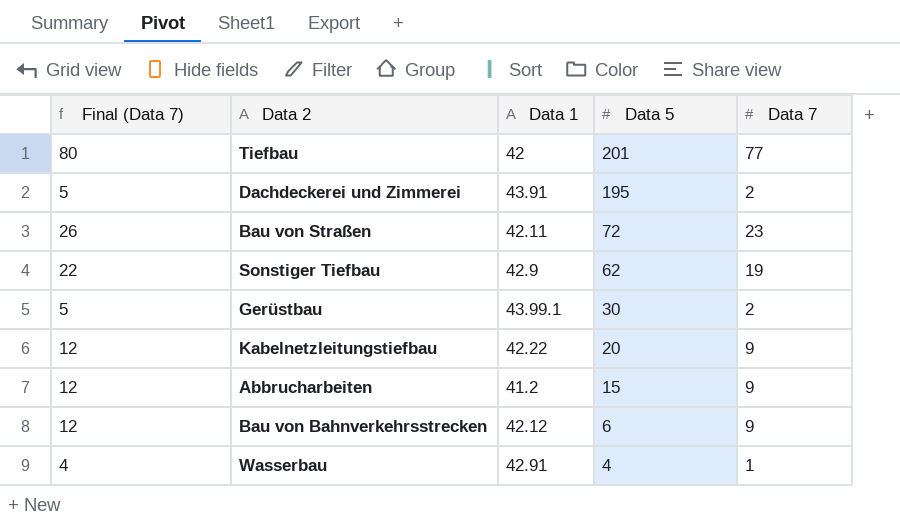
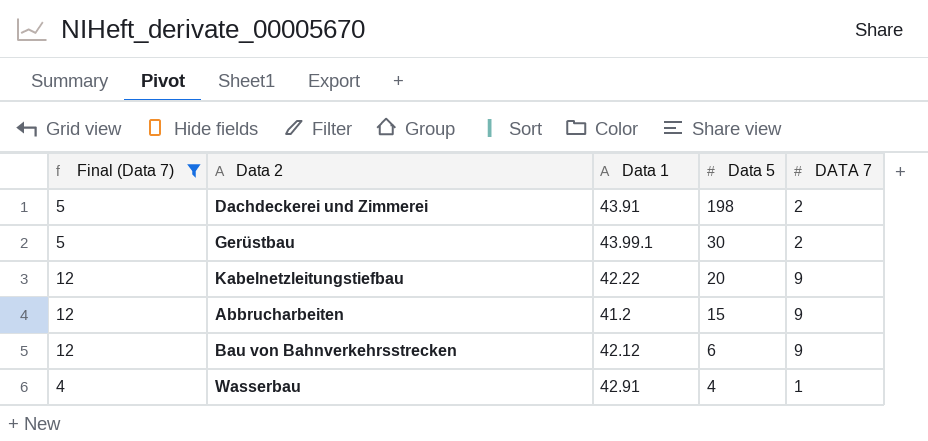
filter: none -> Final (Data 7) <= 12
column name: Data 7 -> DATA 7
Dachdeckerei und Zimmerei | Data 5: 195 -> 198

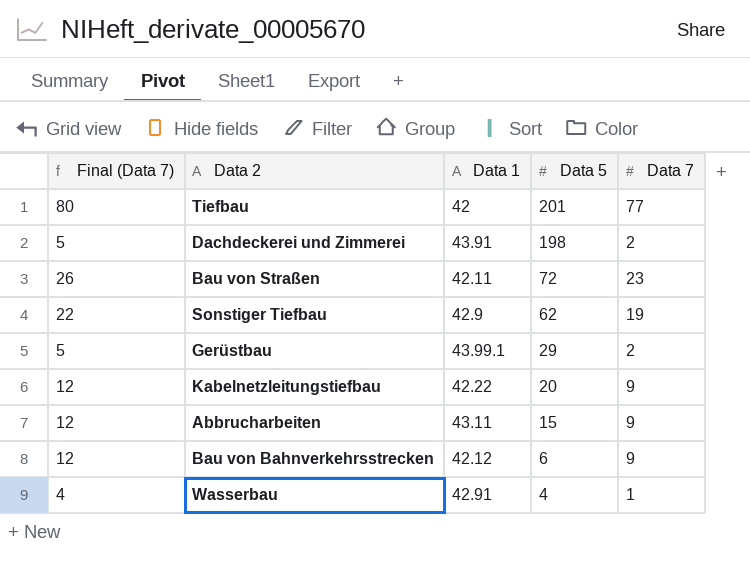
filter: Final (Data 7) <= 12 -> none
column name: DATA 7 -> Data 7
Gerüstbau | Data 5: 30 -> 29
Abbrucharbeiten | Data 1: 41.2 -> 43.11

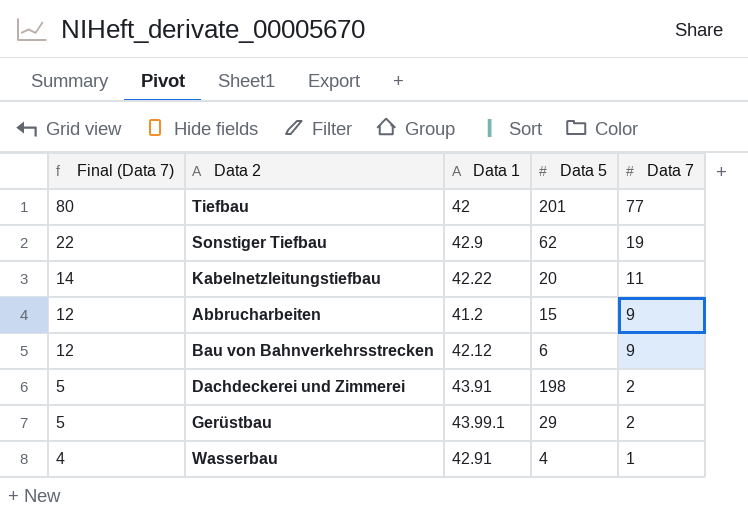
row order: Data 5 descending -> Final (Data 7) descending
row Bau von Straßen: 26 | 42.11 | 72 | 23 -> none
Kabelnetzleitungstiefbau | Final (Data 7): 12 -> 14
Kabelnetzleitungstiefbau | Data 7: 9 -> 11
Abbrucharbeiten | Data 1: 43.11 -> 41.2

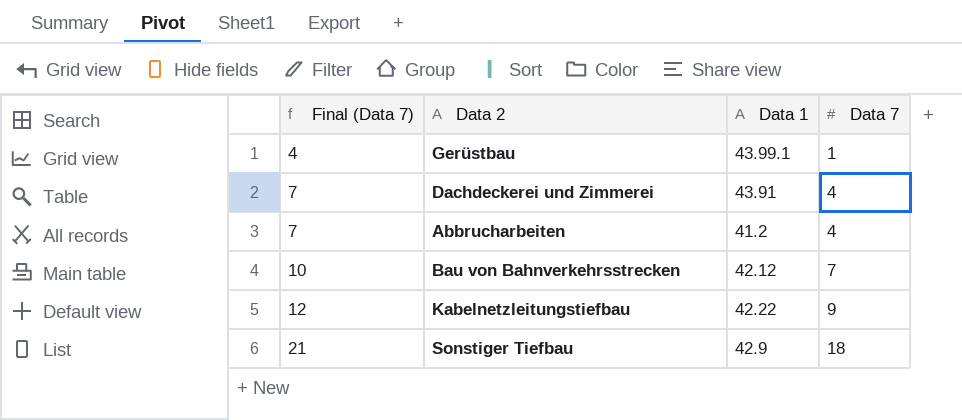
row order: Final (Data 7) descending -> Final (Data 7) ascending
column Data 5 | position: 4 -> none
row Tiefbau: 80 | 42 | 201 | 77 -> none
row Wasserbau: 4 | 42.91 | 4 | 1 -> none
Gerüstbau | Final (Data 7): 5 -> 4
Gerüstbau | Data 7: 2 -> 1
Dachdeckerei und Zimmerei | Final (Data 7): 5 -> 7
Dachdeckerei und Zimmerei | Data 7: 2 -> 4
Abbrucharbeiten | Final (Data 7): 12 -> 7
Abbrucharbeiten | Data 7: 9 -> 4
Bau von Bahnverkehrsstrecken | Final (Data 7): 12 -> 10
Bau von Bahnverkehrsstrecken | Data 7: 9 -> 7
Kabelnetzleitungstiefbau | Final (Data 7): 14 -> 12
Kabelnetzleitungstiefbau | Data 7: 11 -> 9
Sonstiger Tiefbau | Final (Data 7): 22 -> 21
Sonstiger Tiefbau | Data 7: 19 -> 18

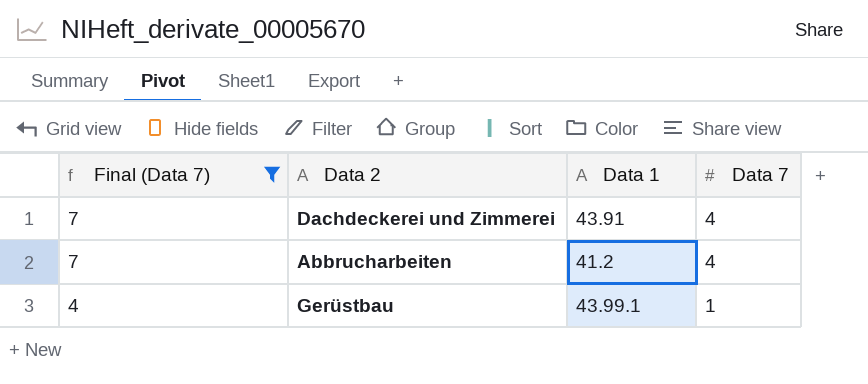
filter: none -> Final (Data 7) <= 7
row order: Final (Data 7) ascending -> Final (Data 7) descending

